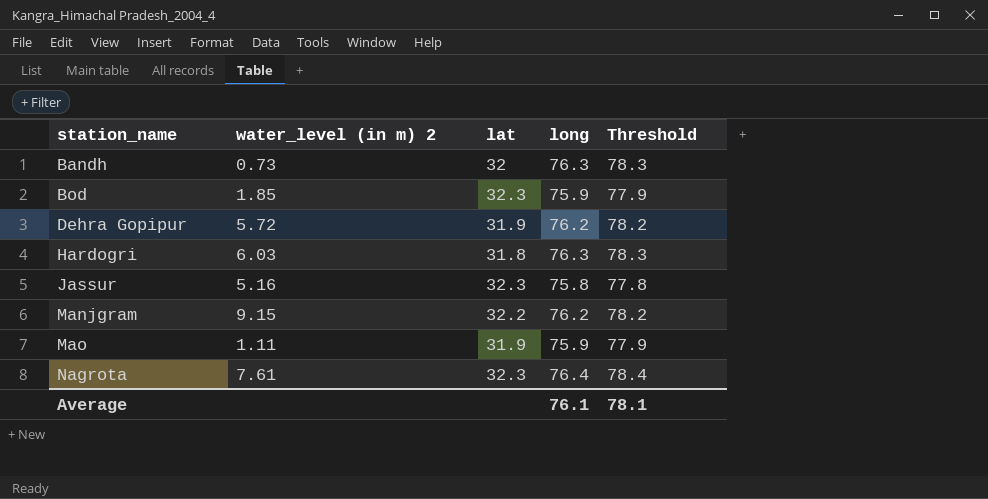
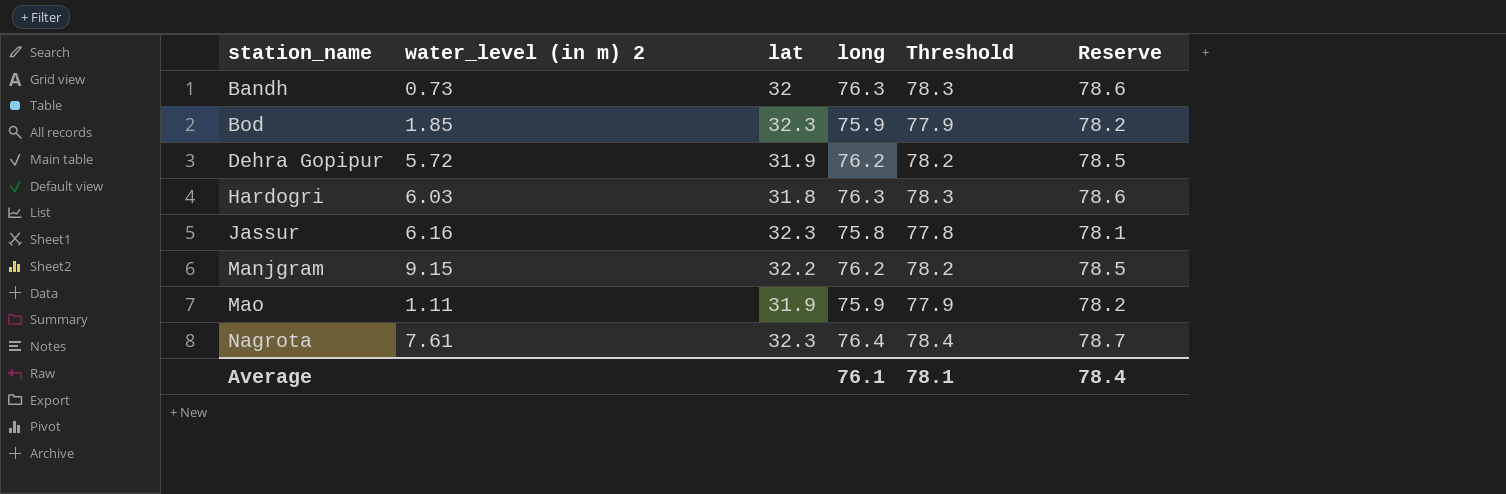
column Reserve | formula: none -> [long] * 1.03
Jassur | water_level (in m) 2: 5.16 -> 6.16

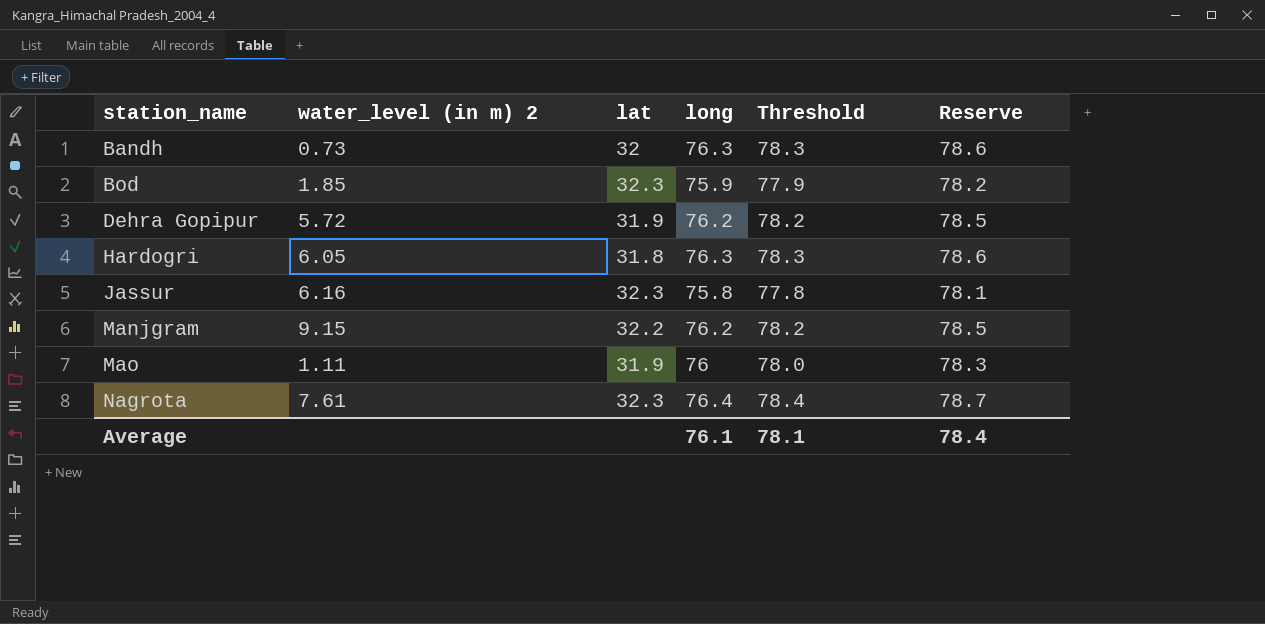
Hardogri | water_level (in m) 2: 6.03 -> 6.05
Mao | long: 75.9 -> 76
Mao | Threshold: 77.9 -> 78.0
Mao | Reserve: 78.2 -> 78.3

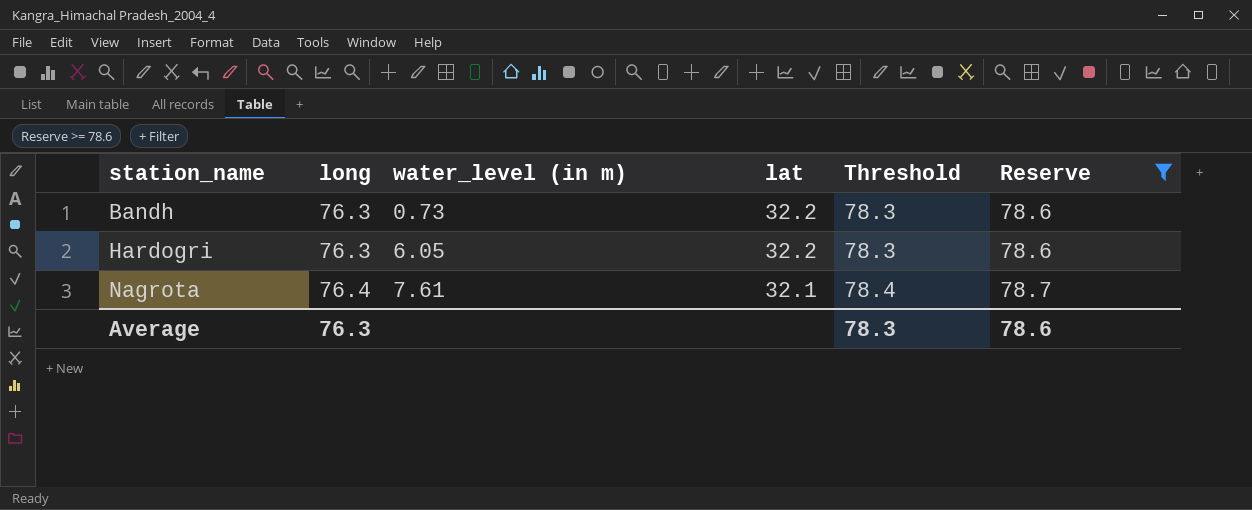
filter: none -> Reserve >= 78.6
column long | position: 4 -> 2
column name: water_level (in m) 2 -> water_level (in m)
Bandh | lat: 32 -> 32.2
Hardogri | lat: 31.8 -> 32.2
Nagrota | lat: 32.3 -> 32.1
Average | long: 76.1 -> 76.3
Average | Threshold: 78.1 -> 78.3
Average | Reserve: 78.4 -> 78.6

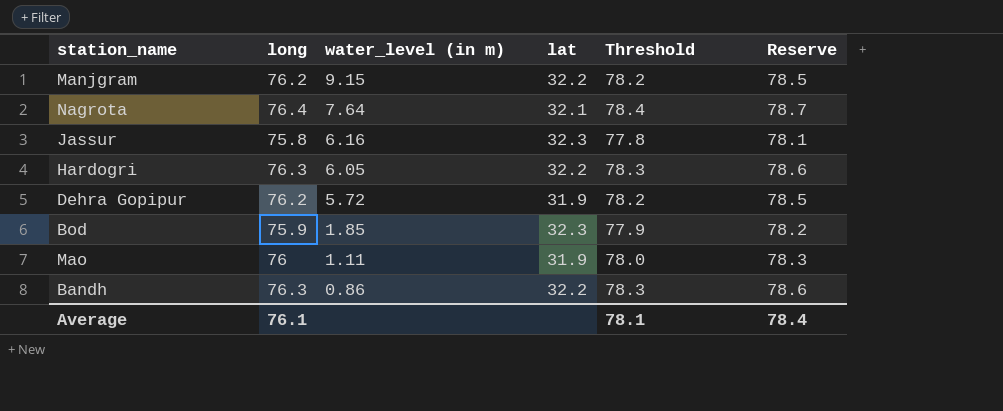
filter: Reserve >= 78.6 -> none
row order: station_name ascending -> water_level (in m) descending
Nagrota | water_level (in m): 7.61 -> 7.64
Bandh | water_level (in m): 0.73 -> 0.86
Average | long: 76.3 -> 76.1
Average | Threshold: 78.3 -> 78.1
Average | Reserve: 78.6 -> 78.4

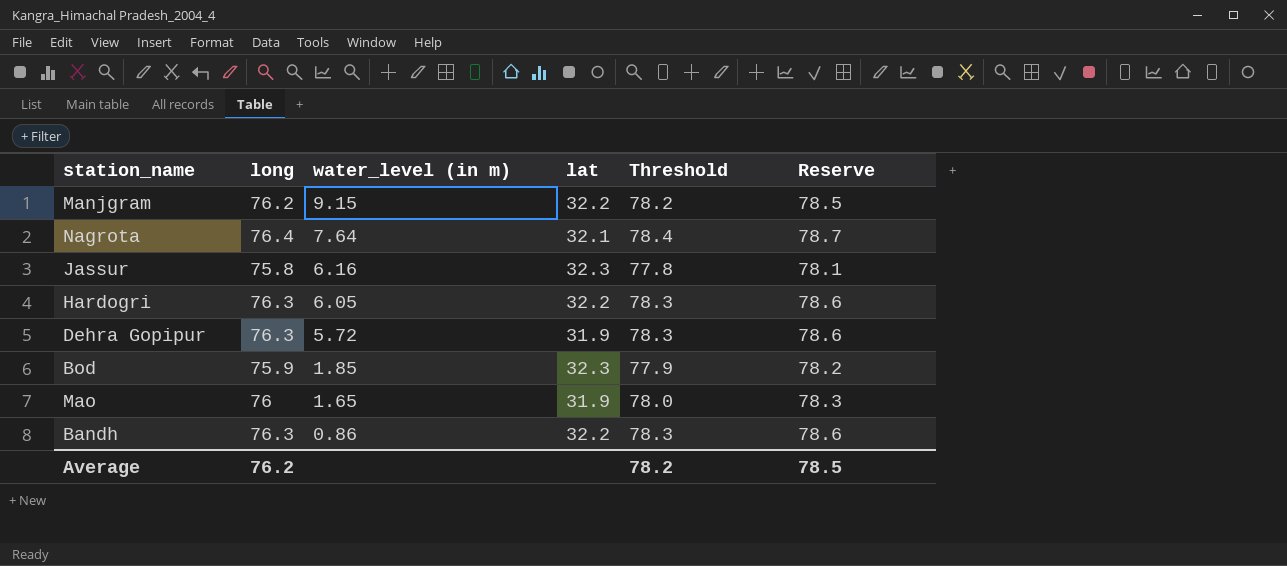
Dehra Gopipur | long: 76.2 -> 76.3
Dehra Gopipur | Threshold: 78.2 -> 78.3
Dehra Gopipur | Reserve: 78.5 -> 78.6
Mao | water_level (in m): 1.11 -> 1.65
Average | long: 76.1 -> 76.2
Average | Threshold: 78.1 -> 78.2
Average | Reserve: 78.4 -> 78.5

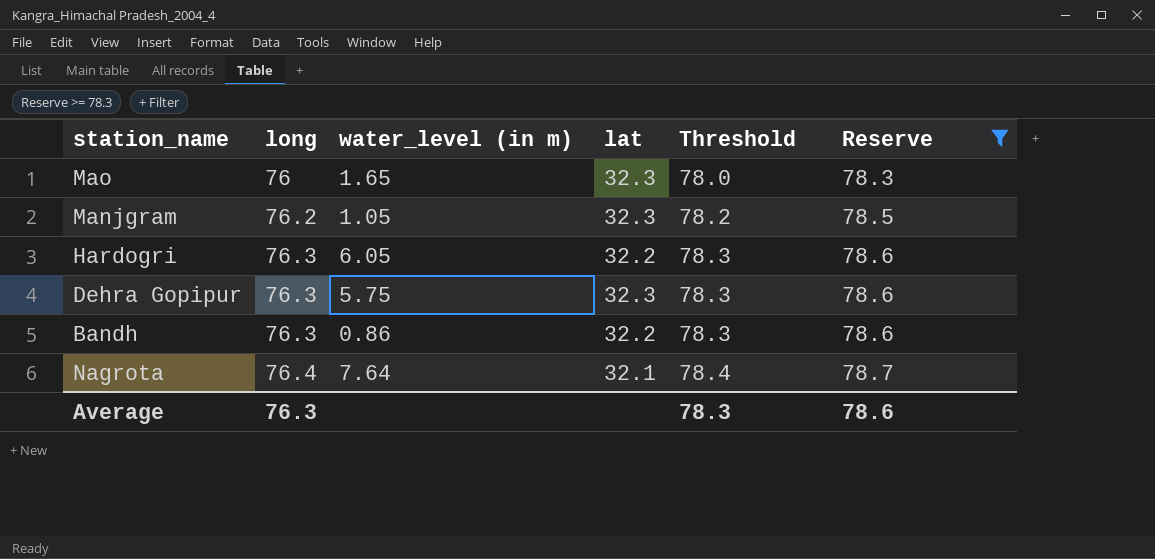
filter: none -> Reserve >= 78.3
row order: water_level (in m) descending -> long ascending
Mao | lat: 31.9 -> 32.3
Manjgram | water_level (in m): 9.15 -> 1.05
Manjgram | lat: 32.2 -> 32.3
Dehra Gopipur | water_level (in m): 5.72 -> 5.75
Dehra Gopipur | lat: 31.9 -> 32.3
Average | long: 76.2 -> 76.3
Average | Threshold: 78.2 -> 78.3
Average | Reserve: 78.5 -> 78.6

